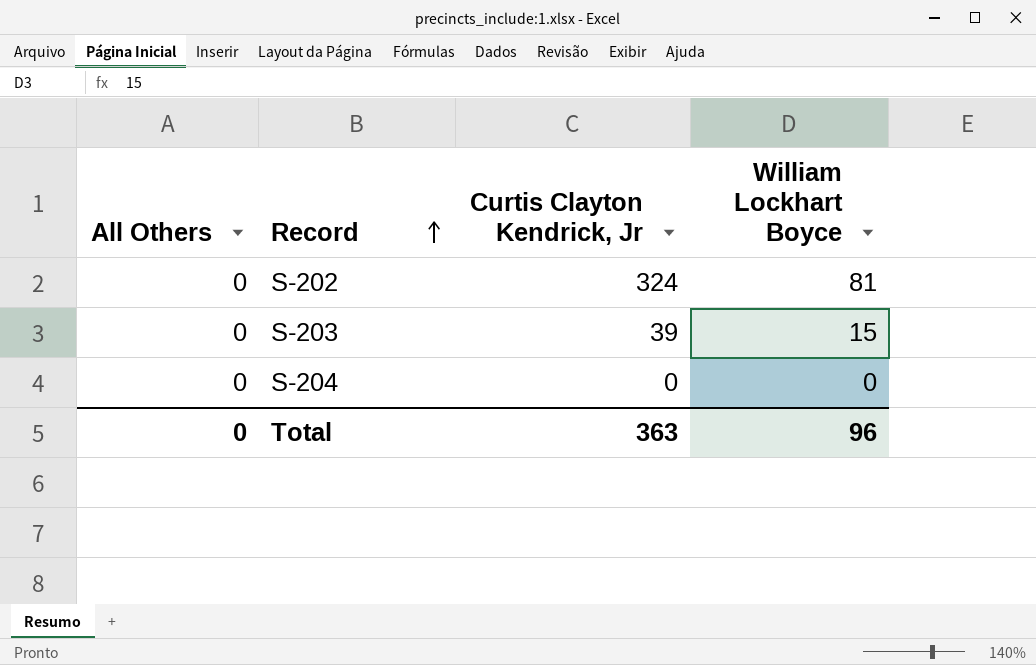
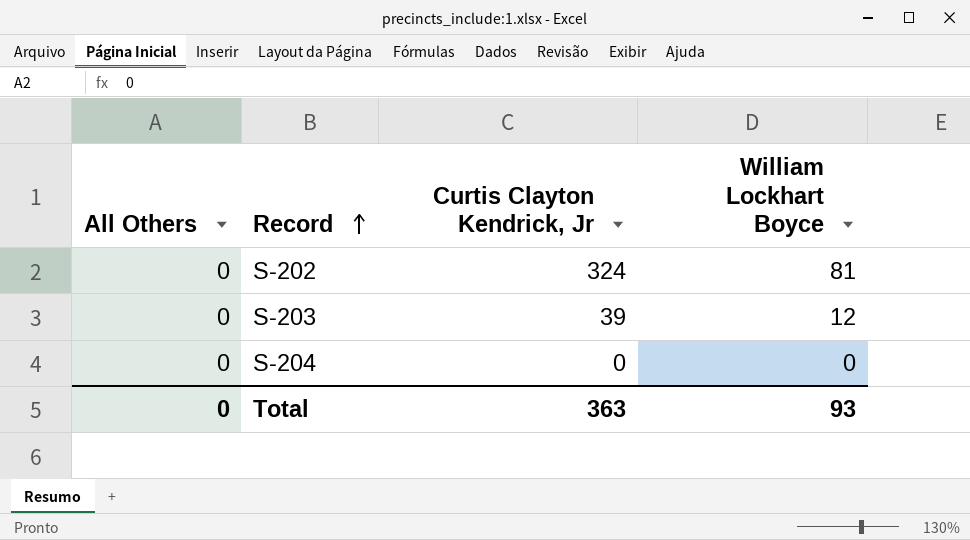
S-203 | William Lockhart Boyce: 15 -> 12
Total | William Lockhart Boyce: 96 -> 93

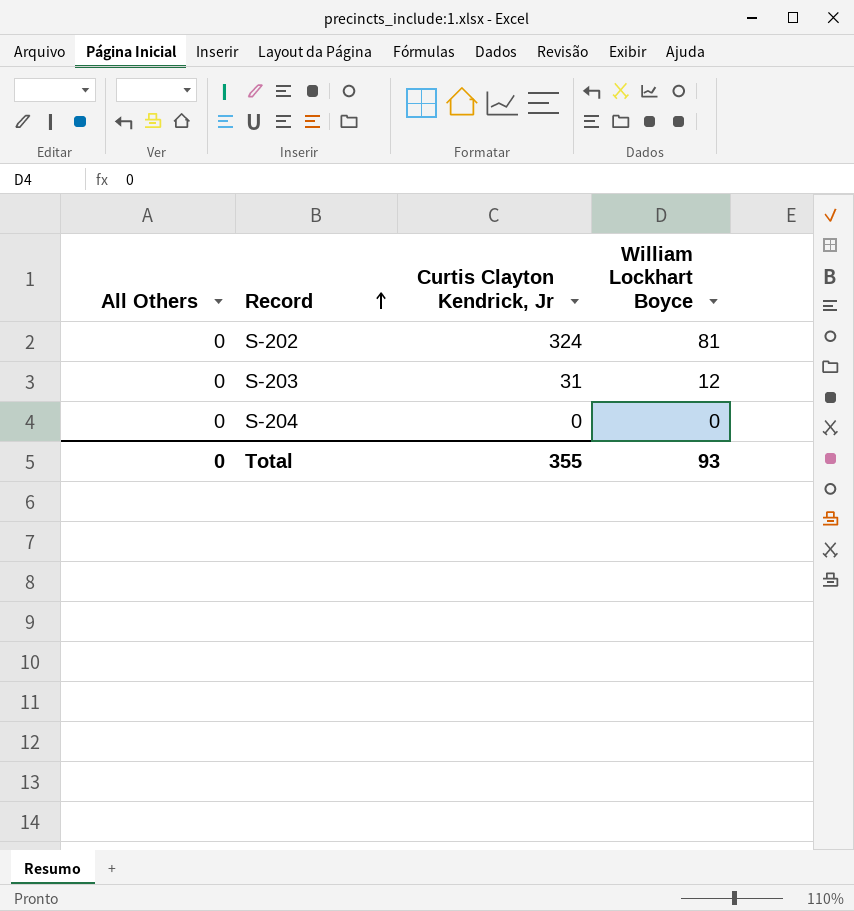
S-203 | Curtis Clayton Kendrick, Jr: 39 -> 31
Total | Curtis Clayton Kendrick, Jr: 363 -> 355

